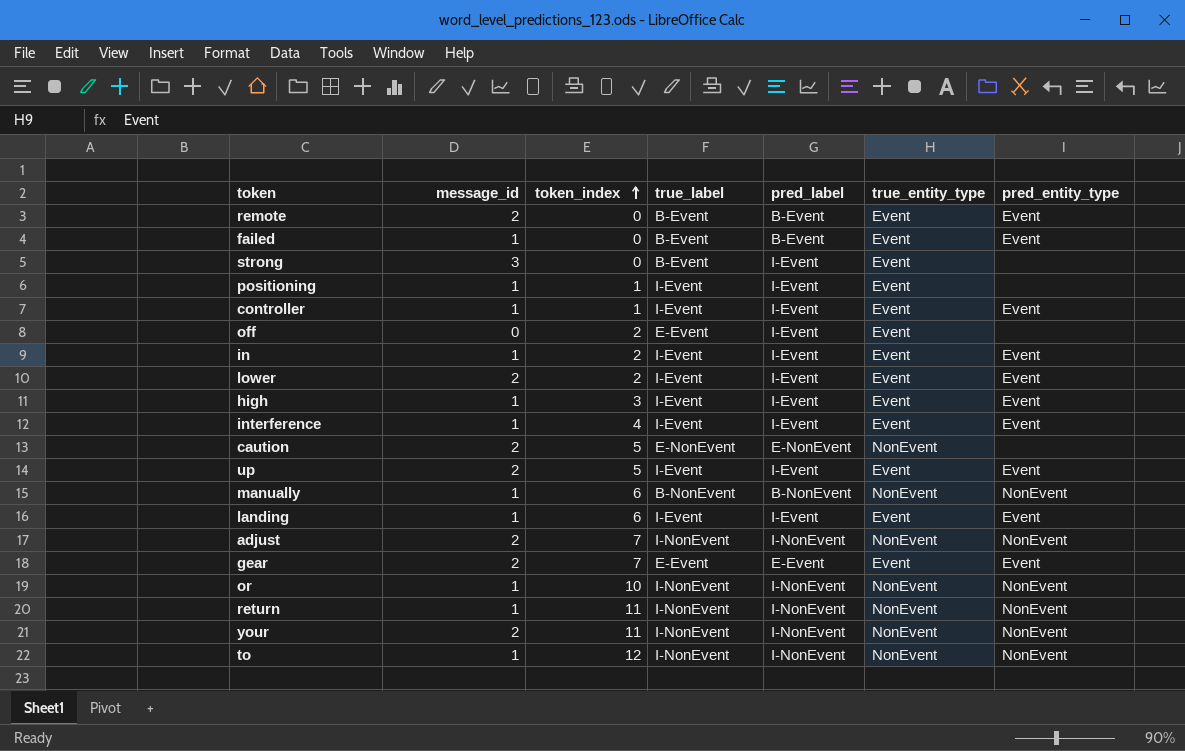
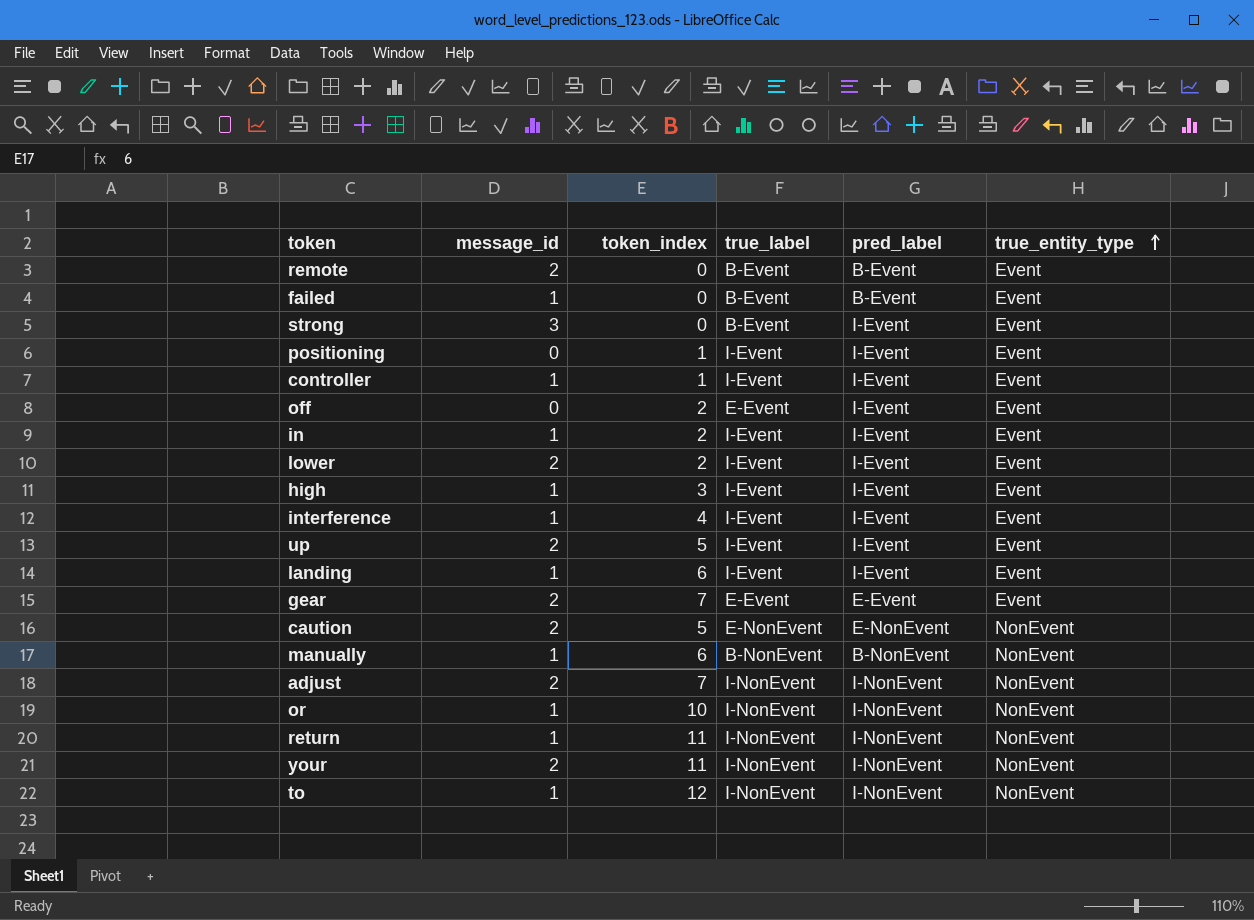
row order: token_index ascending -> true_entity_type ascending
column pred_entity_type | position: 7 -> none
positioning | message_id: 1 -> 0

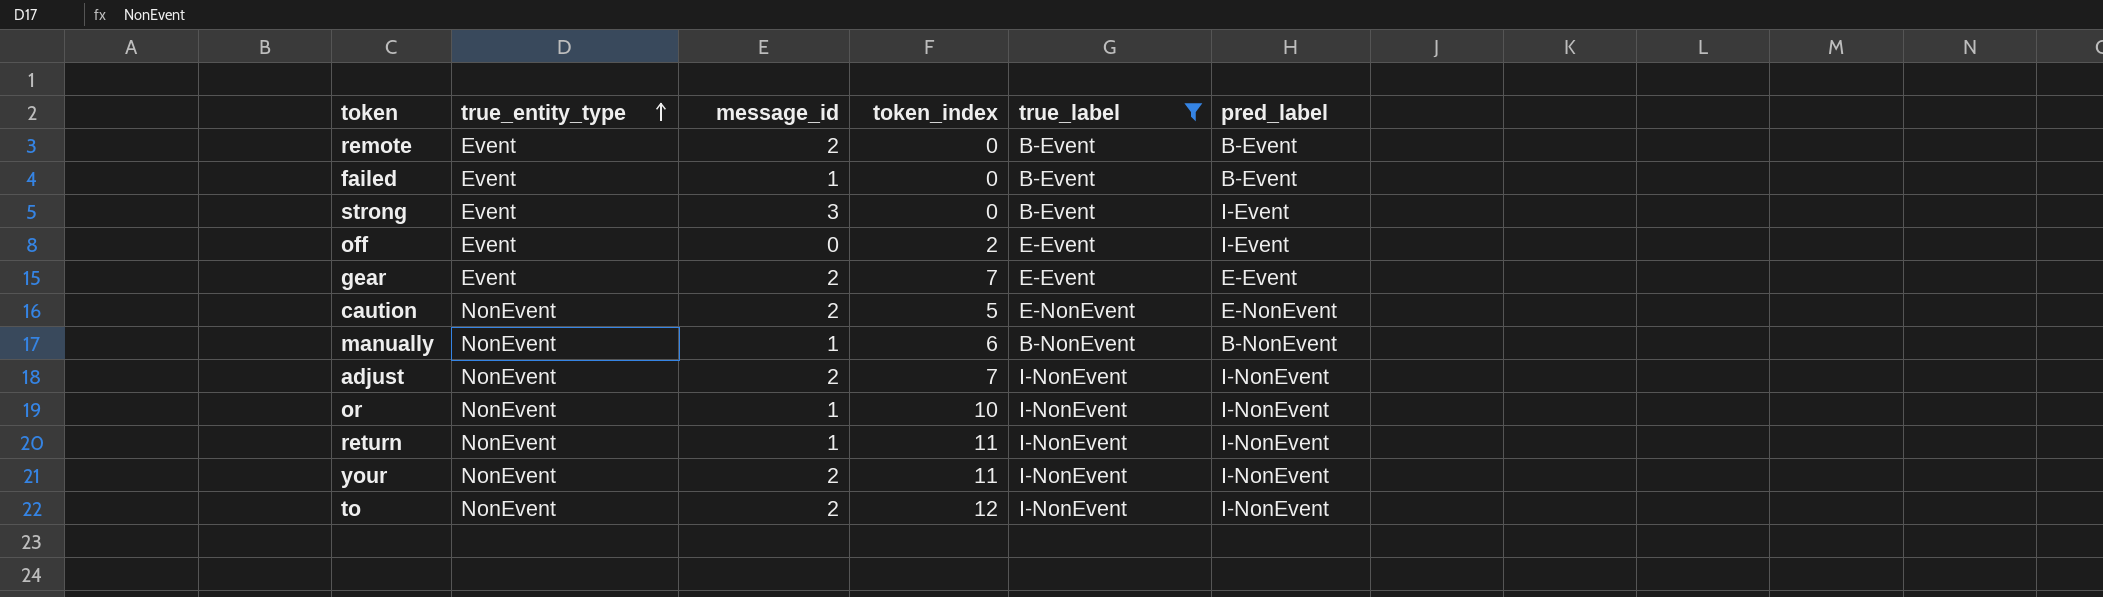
filter: none -> true_label != I-Event
column true_entity_type | position: 6 -> 2
to | message_id: 1 -> 2

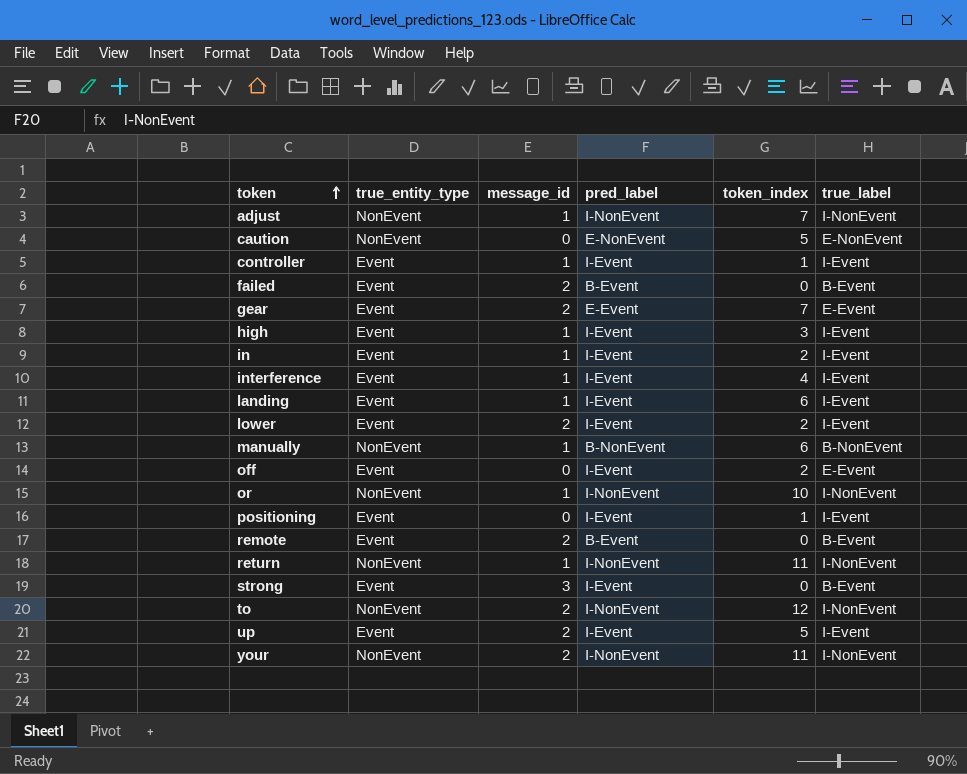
filter: true_label != I-Event -> none
row order: true_entity_type ascending -> token ascending
column pred_label | position: 6 -> 4
adjust | message_id: 2 -> 1
caution | message_id: 2 -> 0
failed | message_id: 1 -> 2

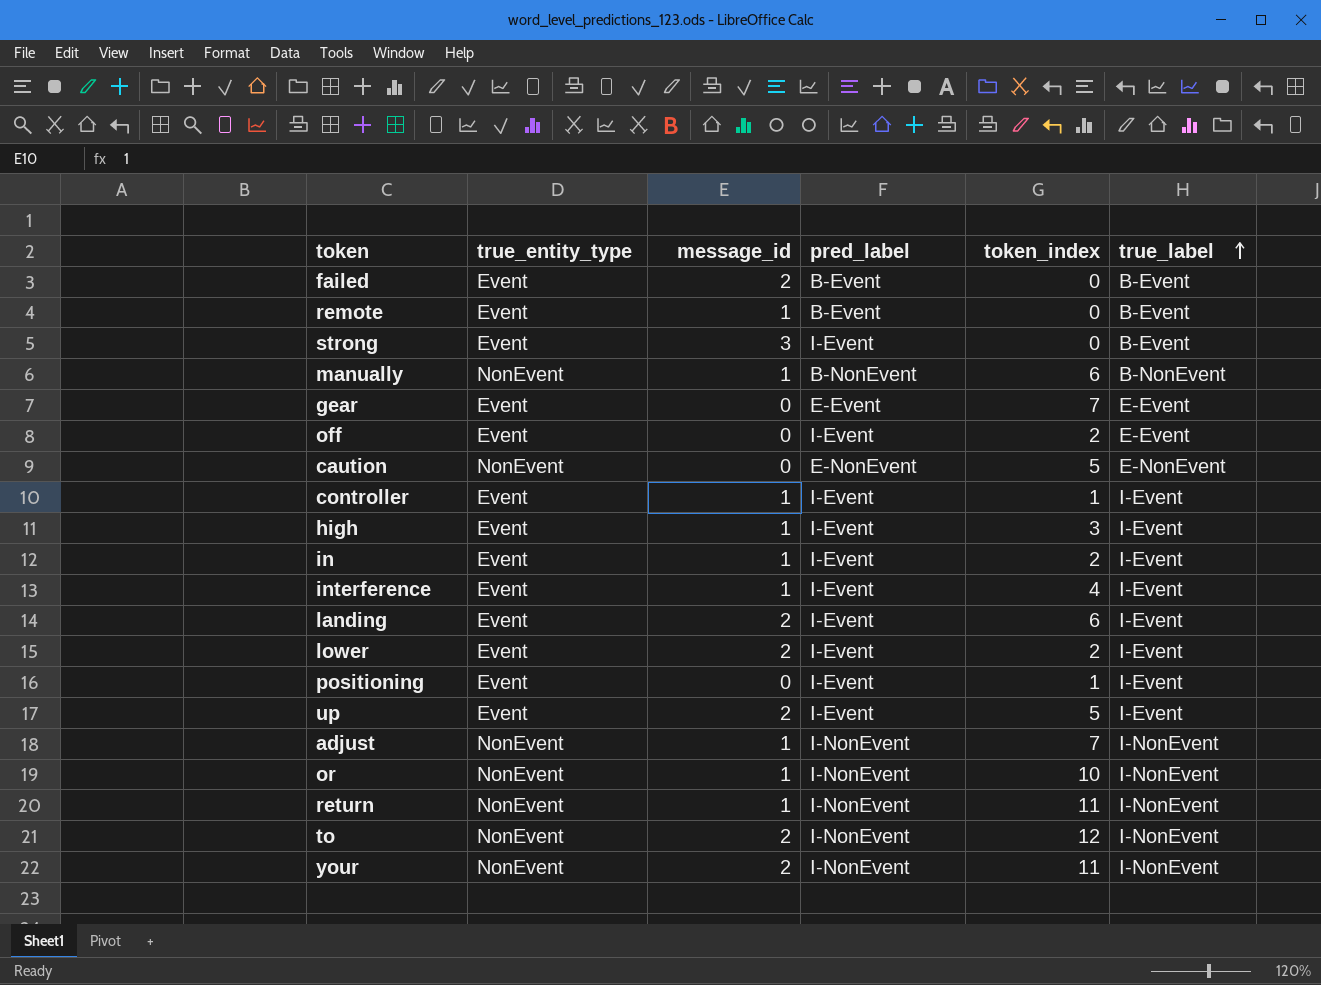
row order: token ascending -> true_label ascending
remote | message_id: 2 -> 1
gear | message_id: 2 -> 0
landing | message_id: 1 -> 2

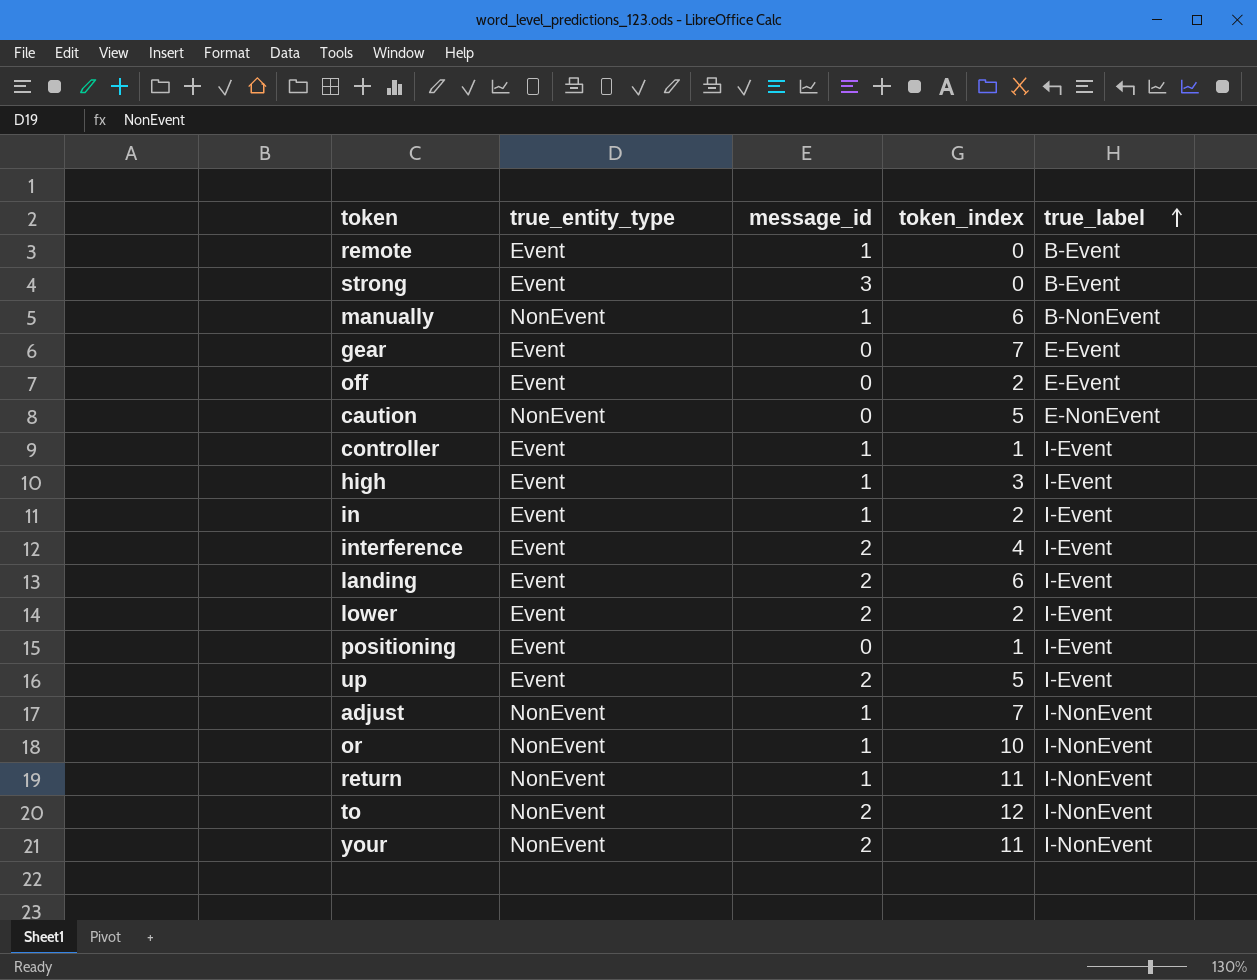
column pred_label | position: 4 -> none
row failed: Event | 2 | B-Event | 0 | B-Event -> none
interference | message_id: 1 -> 2

